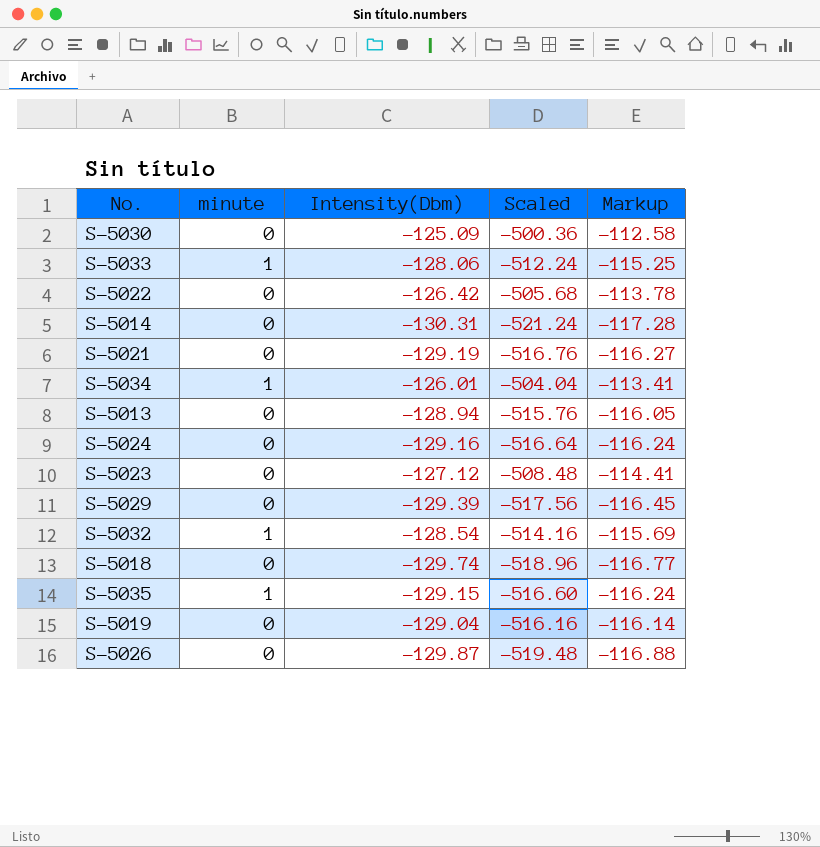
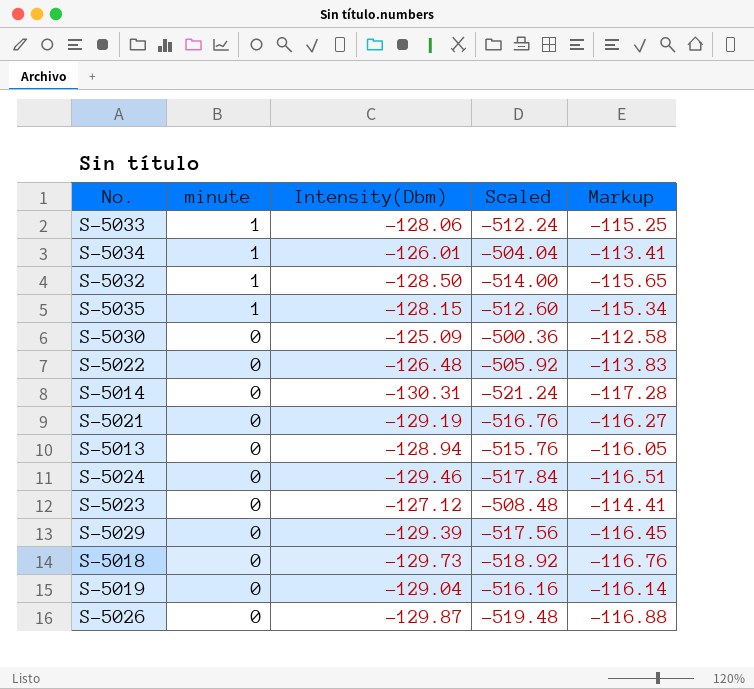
row order: none -> minute descending
S-5032 | Intensity(Dbm): -128.54 -> -128.50
S-5032 | Scaled: -514.16 -> -514.00
S-5032 | Markup: -115.69 -> -115.65
S-5035 | Intensity(Dbm): -129.15 -> -128.15
S-5035 | Scaled: -516.60 -> -512.60
S-5035 | Markup: -116.24 -> -115.34
S-5022 | Intensity(Dbm): -126.42 -> -126.48
S-5022 | Scaled: -505.68 -> -505.92
S-5022 | Markup: -113.78 -> -113.83
S-5024 | Intensity(Dbm): -129.16 -> -129.46
S-5024 | Scaled: -516.64 -> -517.84
S-5024 | Markup: -116.24 -> -116.51
S-5018 | Intensity(Dbm): -129.74 -> -129.73
S-5018 | Scaled: -518.96 -> -518.92
S-5018 | Markup: -116.77 -> -116.76

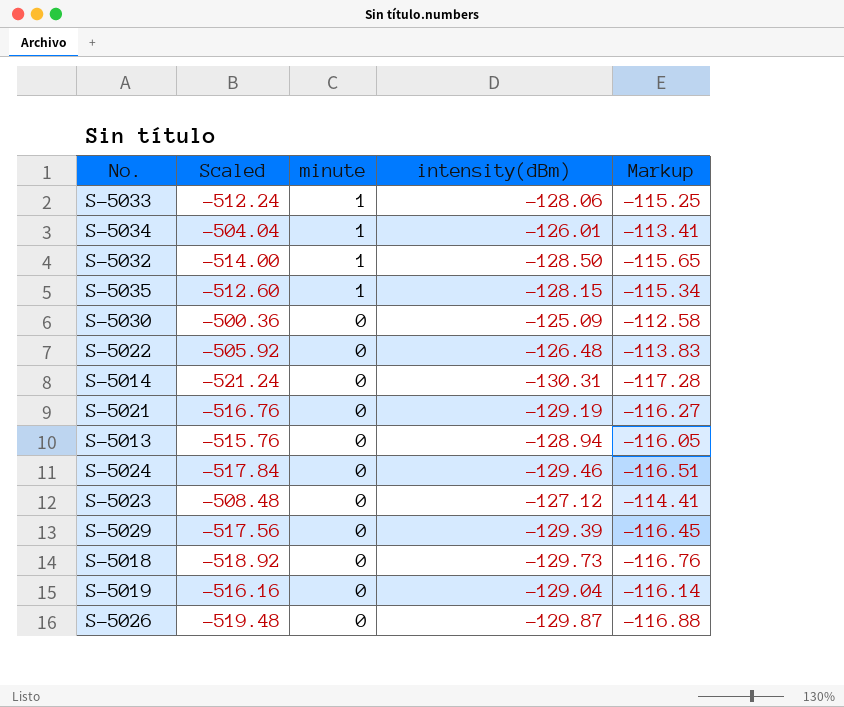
column Scaled | position: 4 -> 2
column name: Intensity(Dbm) -> intensity(dBm)

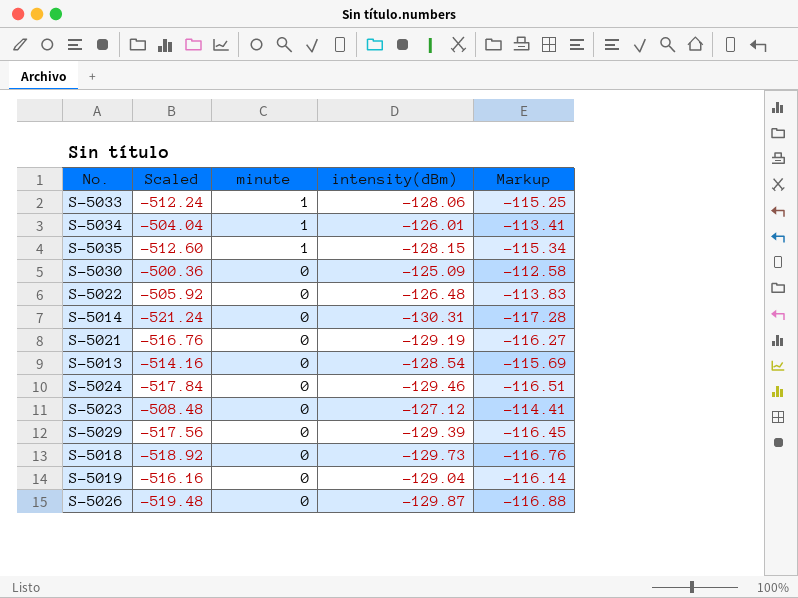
row S-5032: -514.00 | 1 | -128.50 | -115.65 -> none
S-5013 | Scaled: -515.76 -> -514.16
S-5013 | intensity(dBm): -128.94 -> -128.54
S-5013 | Markup: -116.05 -> -115.69

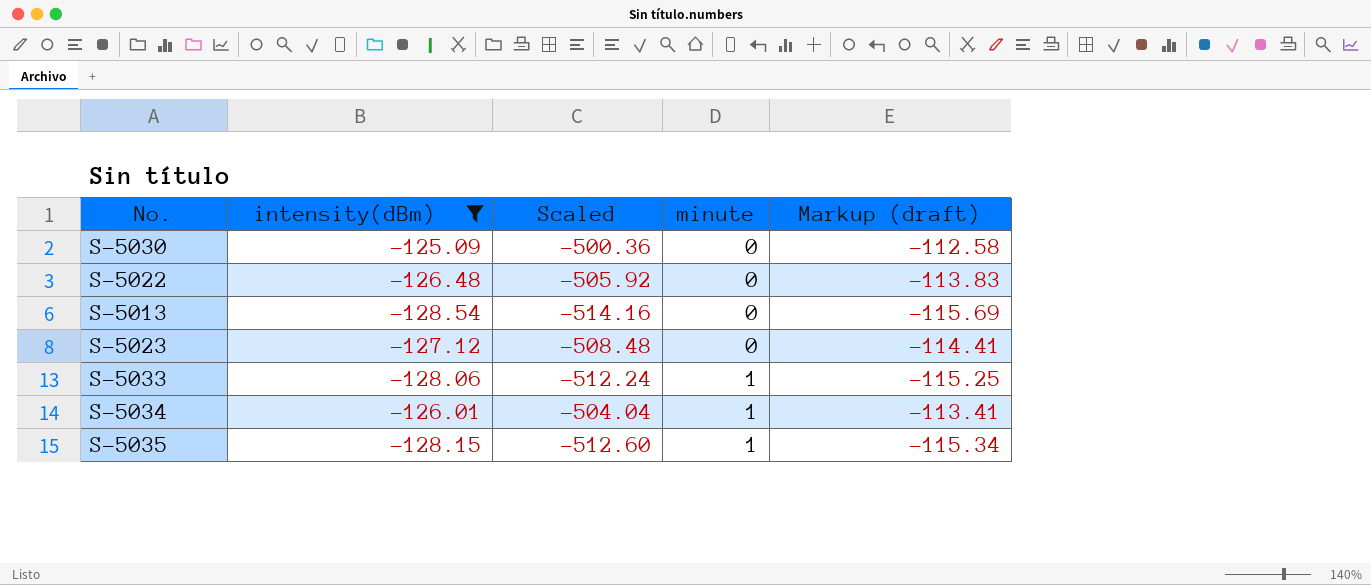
filter: none -> intensity(dBm) >= -128.54
row order: minute descending -> minute ascending
column intensity(dBm) | position: 4 -> 2
column name: Markup -> Markup (draft)

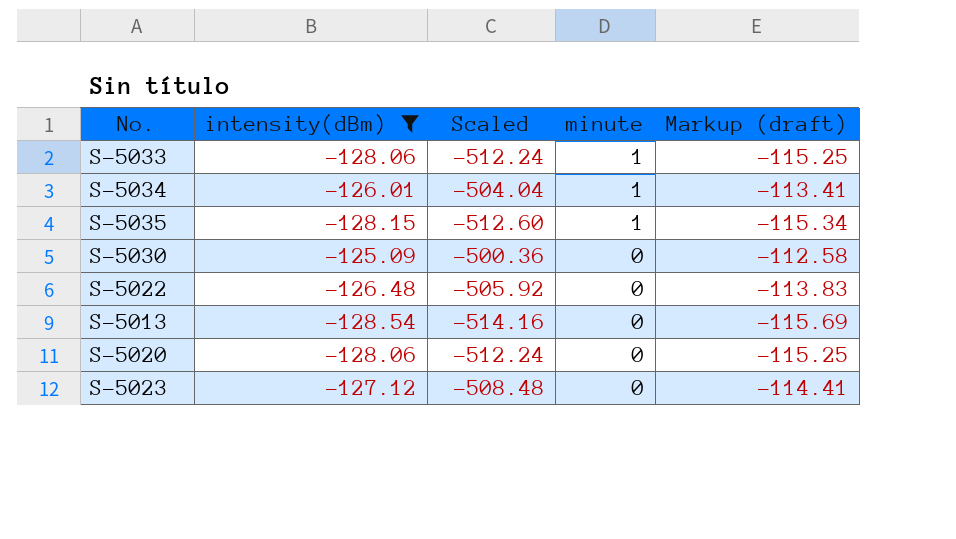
row order: minute ascending -> minute descending
row S-5020: none -> -128.06 | -512.24 | 0 | -115.25

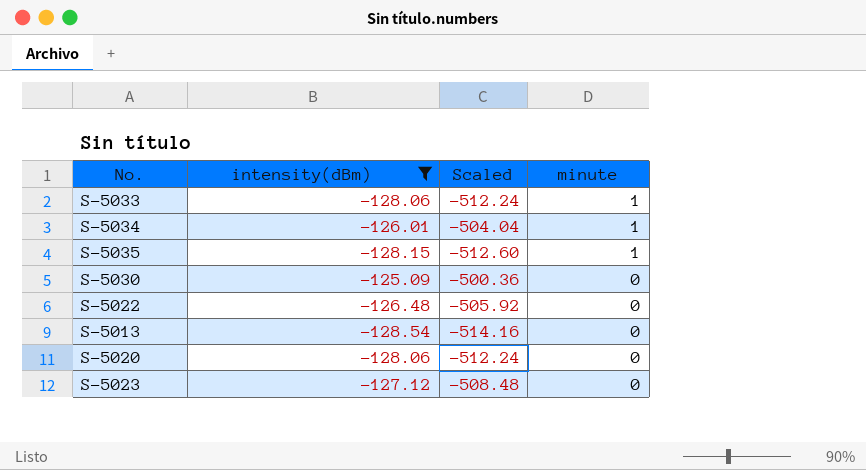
column Markup (draft) | formula: [intensity(dBm)] * 0.9 -> none

